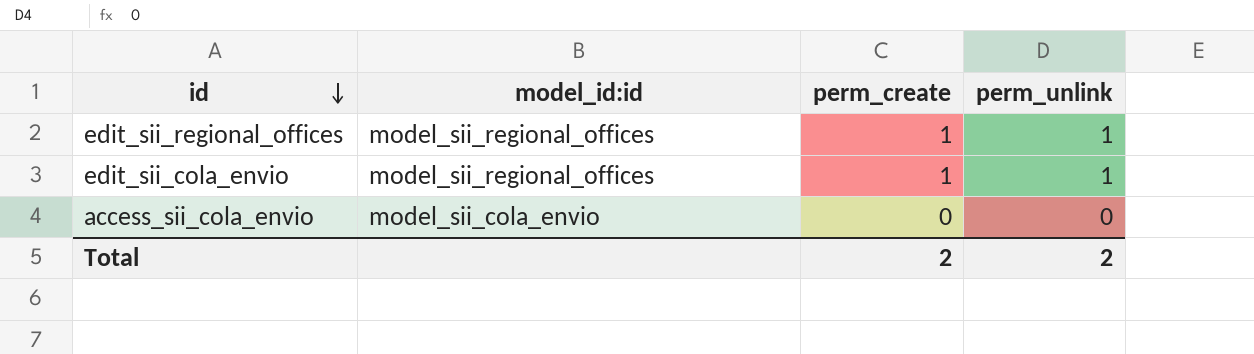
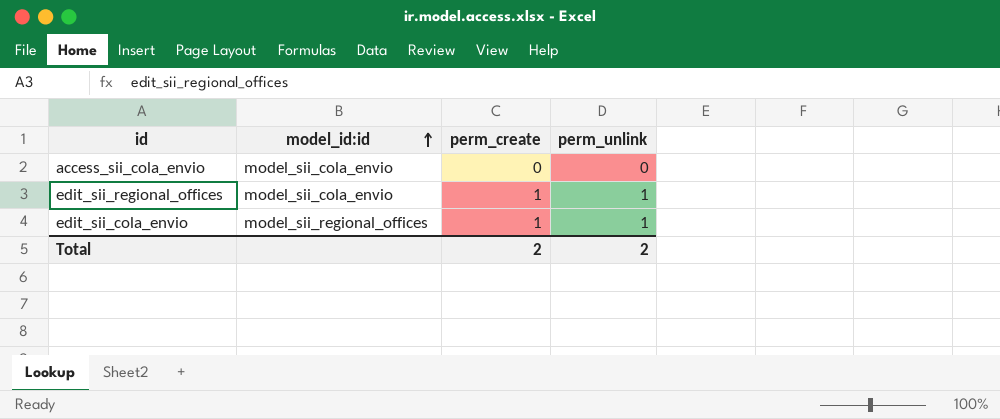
row order: id descending -> model_id:id ascending
edit_sii_regional_offices | model_id:id: model_sii_regional_offices -> model_sii_cola_envio

